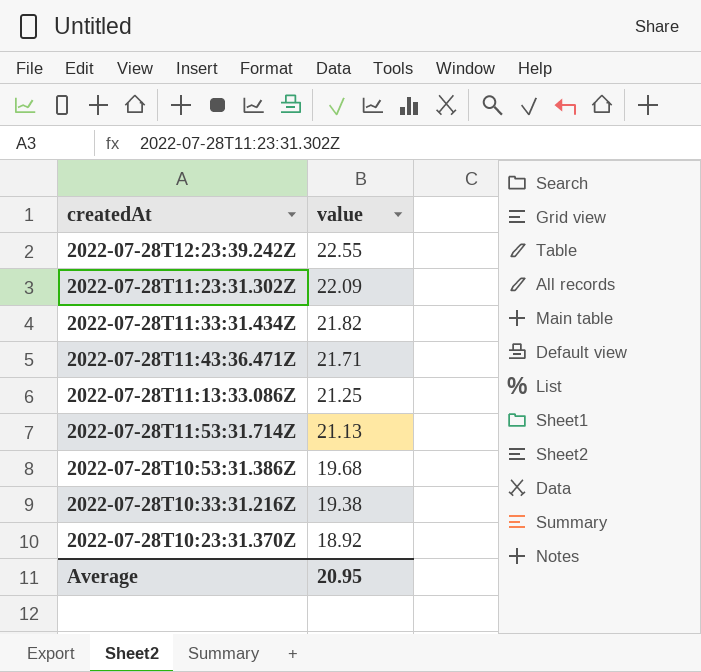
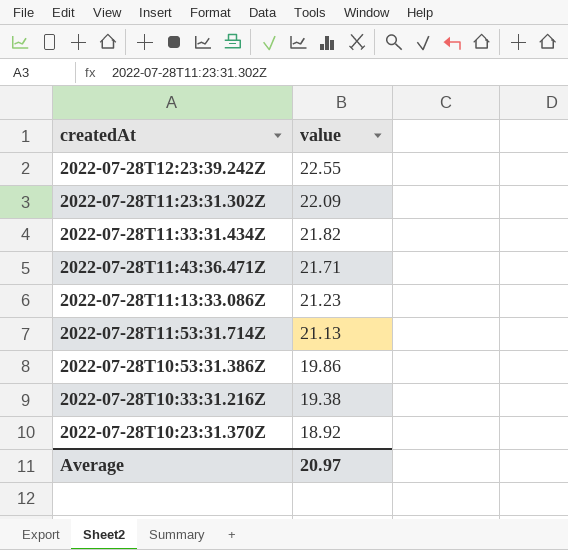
2022-07-28T11:13:33.086Z | value: 21.25 -> 21.23
2022-07-28T10:53:31.386Z | value: 19.68 -> 19.86
Average | value: 20.95 -> 20.97

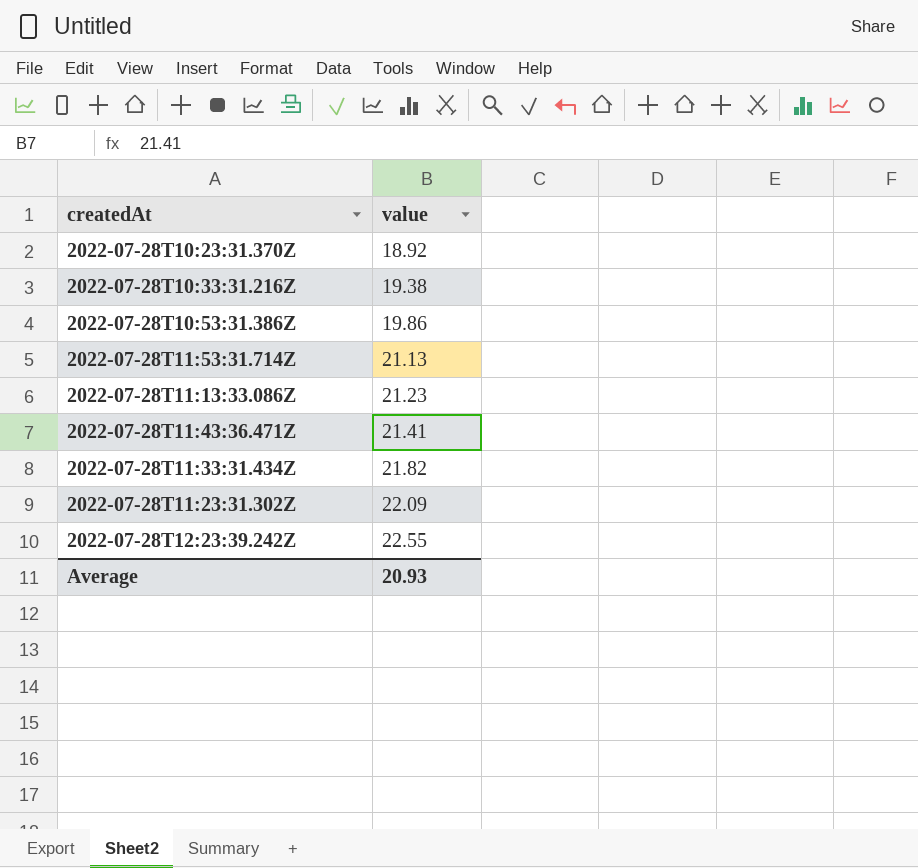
row order: value descending -> value ascending
2022-07-28T11:43:36.471Z | value: 21.71 -> 21.41
Average | value: 20.97 -> 20.93

